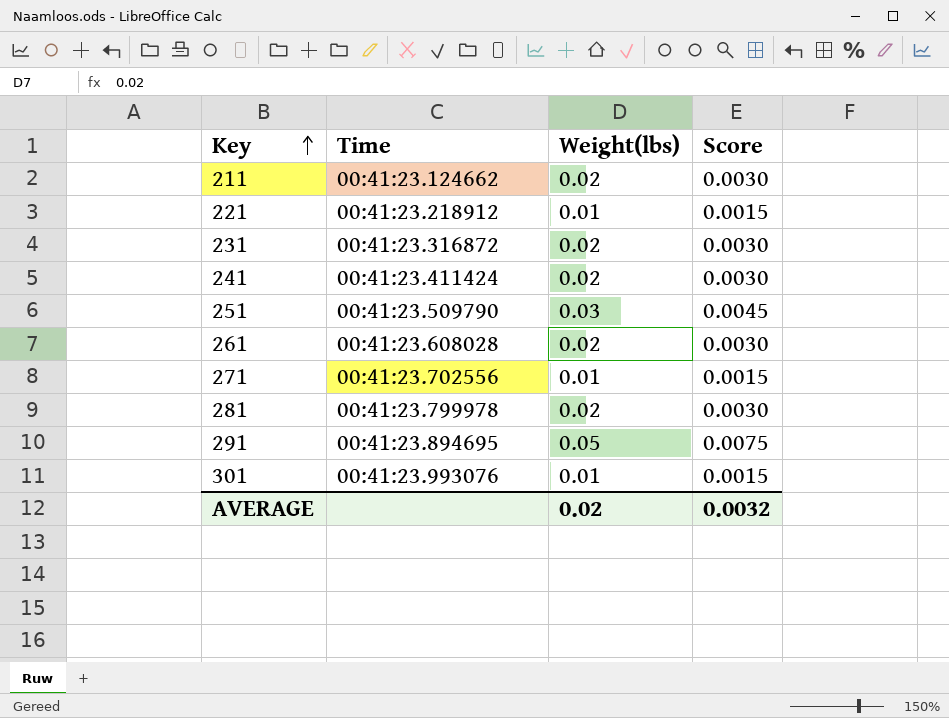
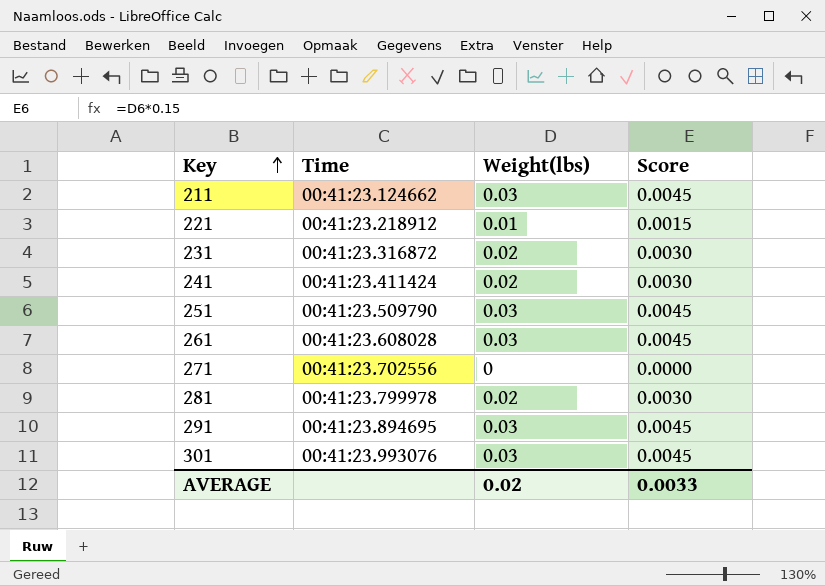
211 | Weight(lbs): 0.02 -> 0.03
211 | Score: 0.0030 -> 0.0045
261 | Weight(lbs): 0.02 -> 0.03
261 | Score: 0.0030 -> 0.0045
271 | Weight(lbs): 0.01 -> 0
271 | Score: 0.0015 -> 0.0000
291 | Weight(lbs): 0.05 -> 0.03
291 | Score: 0.0075 -> 0.0045
301 | Weight(lbs): 0.01 -> 0.03
301 | Score: 0.0015 -> 0.0045
AVERAGE | Score: 0.0032 -> 0.0033

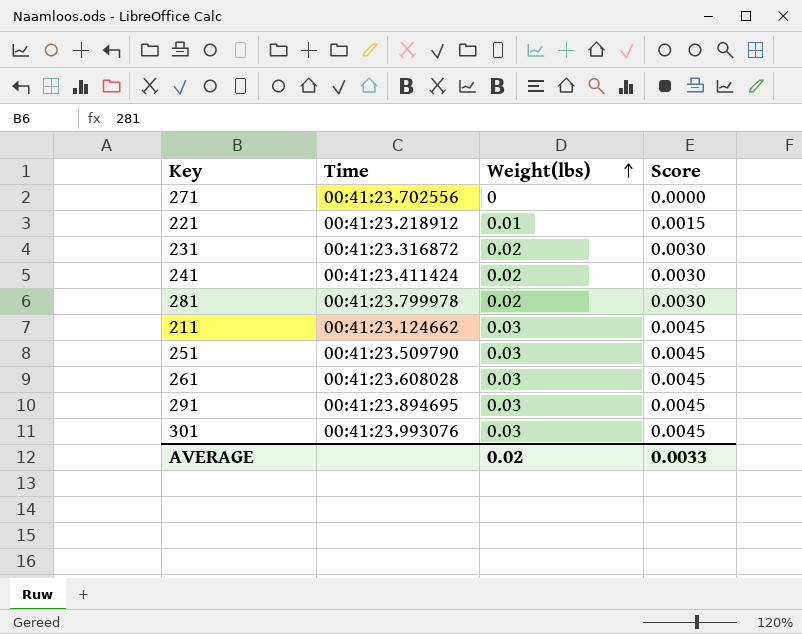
row order: Key ascending -> Weight(lbs) ascending

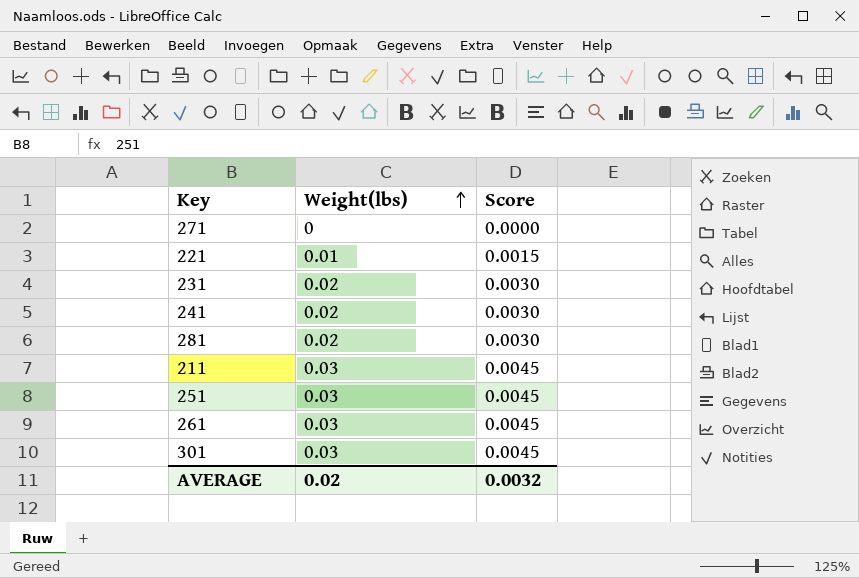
column Time | position: 2 -> none
row 291: 00:41:23.894695 | 0.03 | 0.0045 -> none
AVERAGE | Score: 0.0033 -> 0.0032

